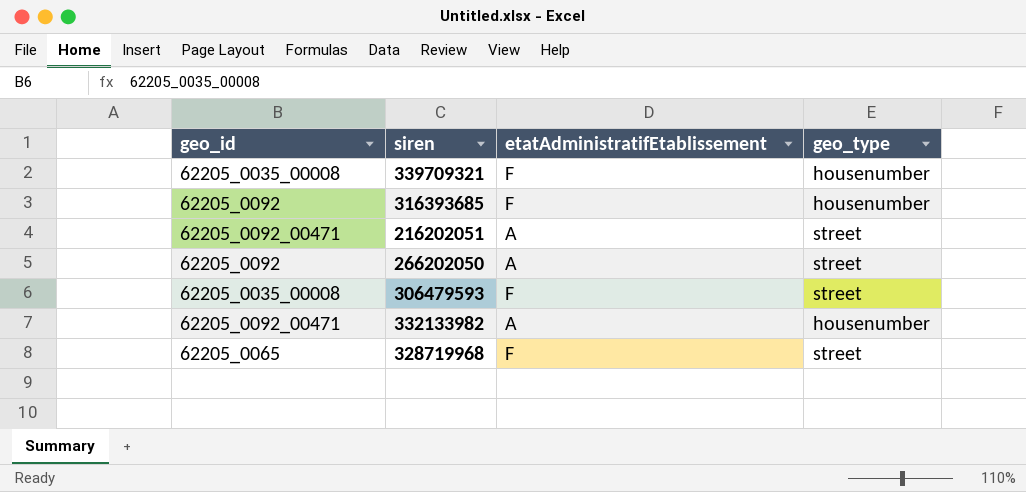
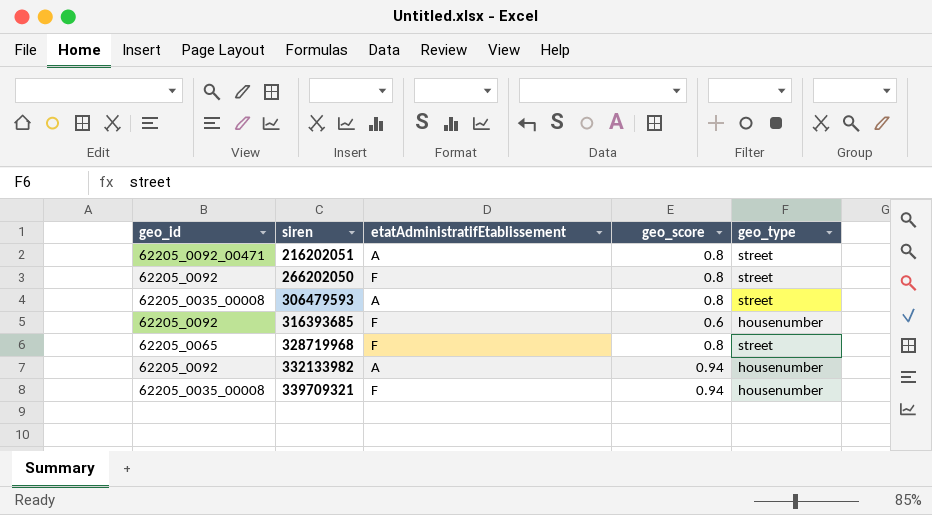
row order: none -> siren ascending
column geo_score | position: none -> 4
266202050 | etatAdministratifEtablissement: A -> F
306479593 | etatAdministratifEtablissement: F -> A
332133982 | geo_id: 62205_0092_00471 -> 62205_0092

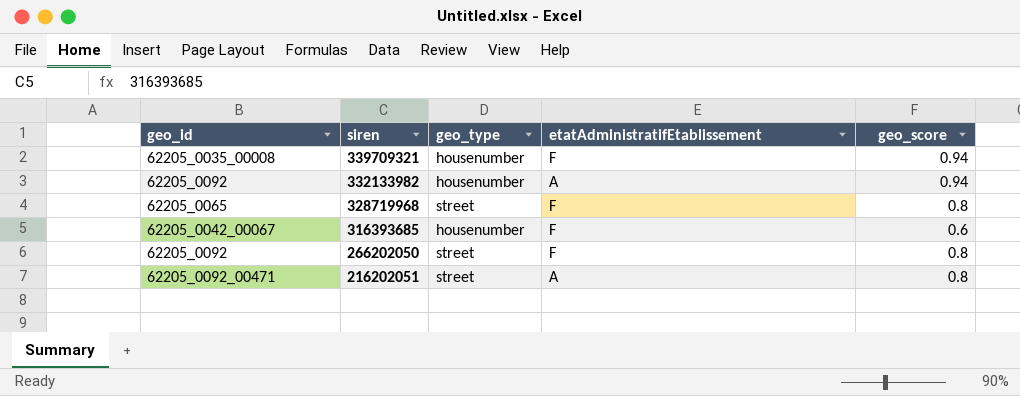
row order: siren ascending -> siren descending
column geo_type | position: 5 -> 3
row 306479593: 62205_0035_00008 | A | 0.8 | street -> none
316393685 | geo_id: 62205_0092 -> 62205_0042_00067

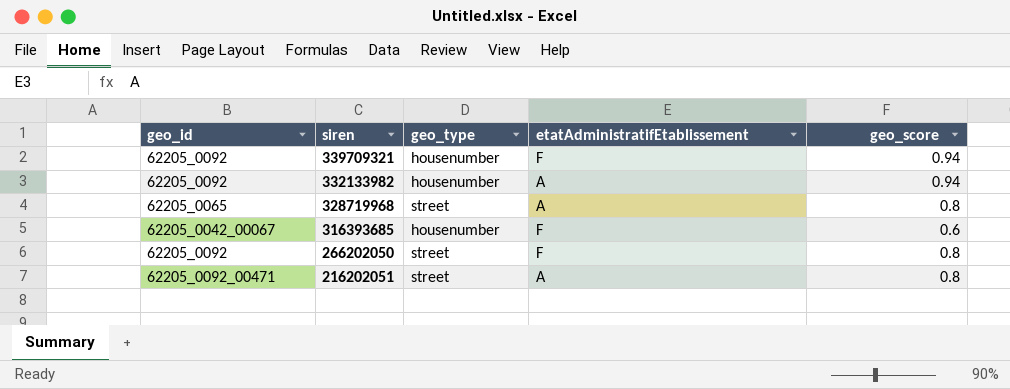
339709321 | geo_id: 62205_0035_00008 -> 62205_0092
328719968 | etatAdministratifEtablissement: F -> A

